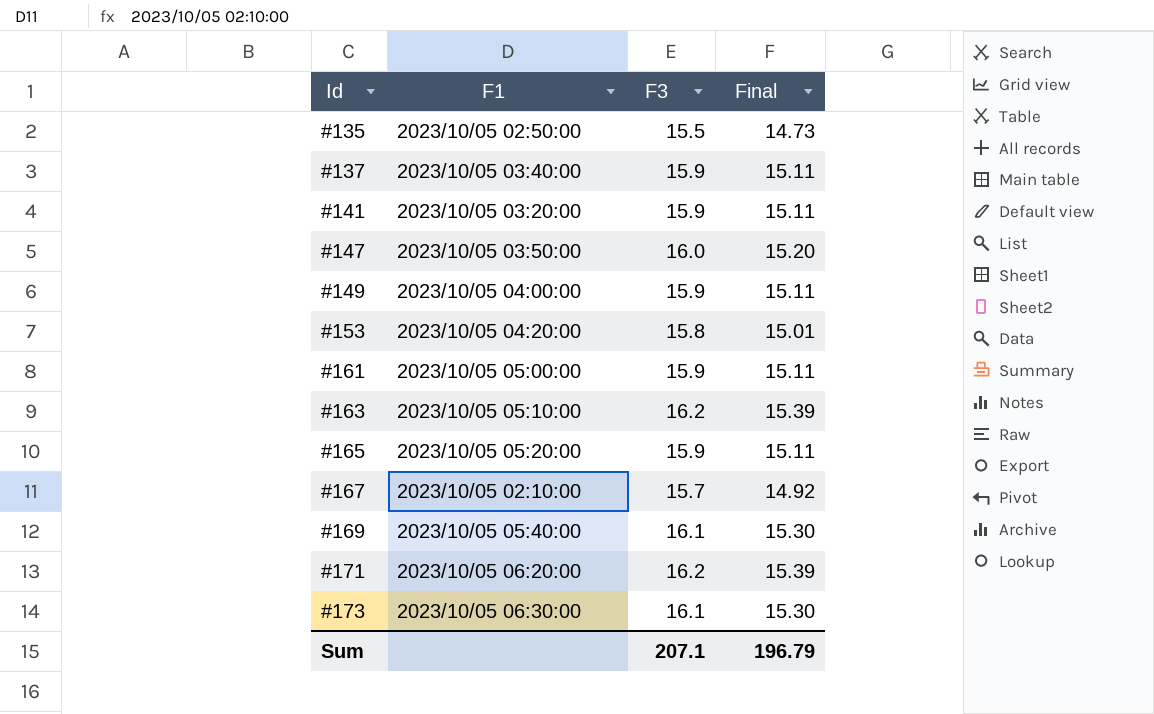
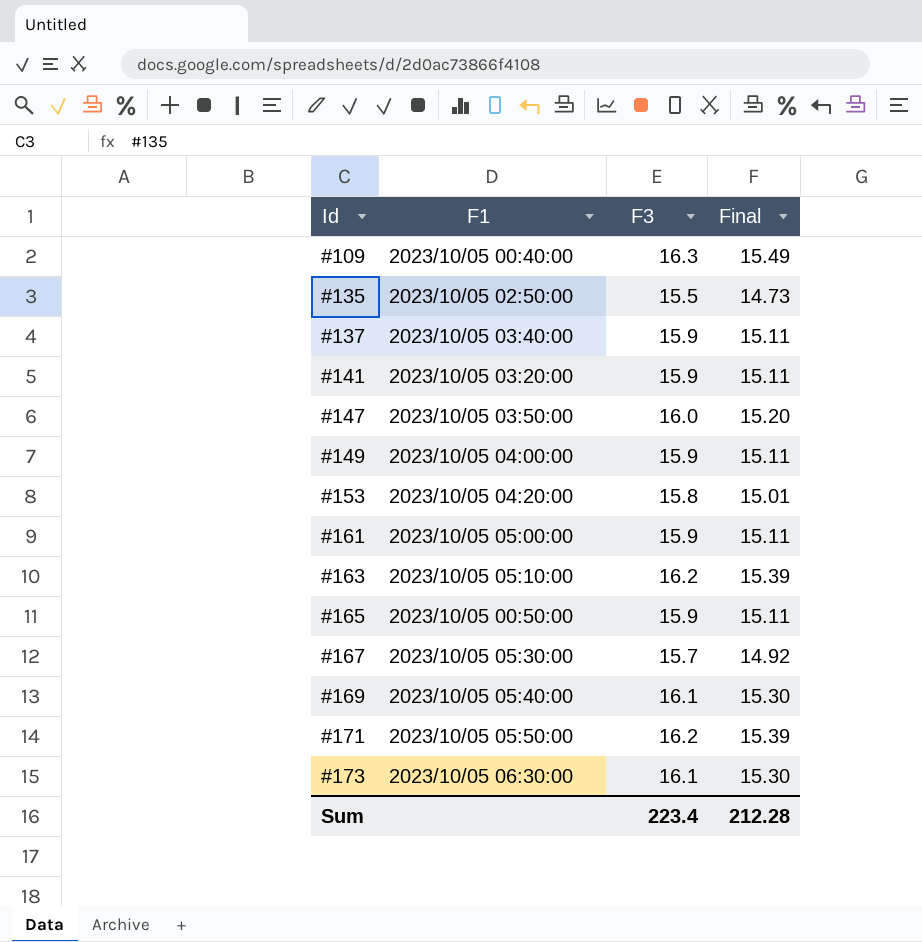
row #109: none -> 2023/10/05 00:40:00 | 16.3 | 15.49
#165 | F1: 2023/10/05 05:20:00 -> 2023/10/05 00:50:00
#167 | F1: 2023/10/05 02:10:00 -> 2023/10/05 05:30:00
#171 | F1: 2023/10/05 06:20:00 -> 2023/10/05 05:50:00
Sum | F3: 207.1 -> 223.4
Sum | Final: 196.79 -> 212.28

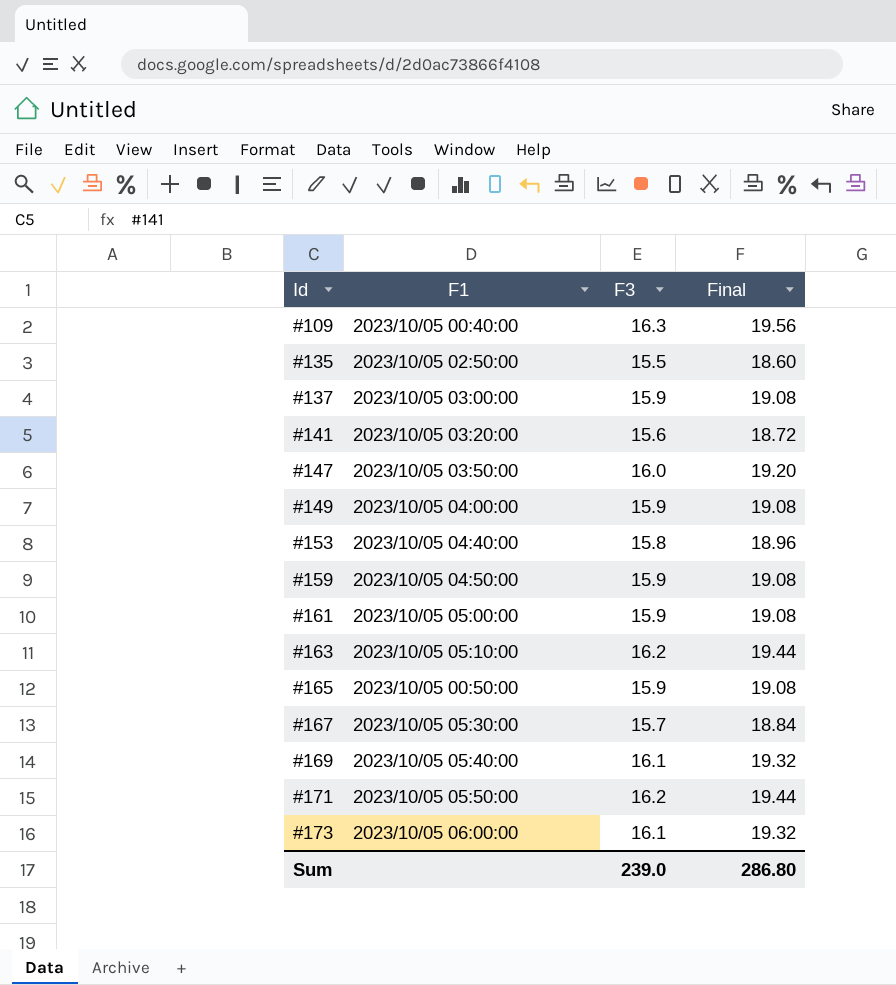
column Final | formula: [F3] * 0.95 -> [F3] * 1.2
#137 | F1: 2023/10/05 03:40:00 -> 2023/10/05 03:00:00
#141 | F3: 15.9 -> 15.6
#153 | F1: 2023/10/05 04:20:00 -> 2023/10/05 04:40:00
row #159: none -> 2023/10/05 04:50:00 | 15.9 | 19.08
#173 | F1: 2023/10/05 06:30:00 -> 2023/10/05 06:00:00
Sum | F3: 223.4 -> 239.0
Sum | Final: 212.28 -> 286.80

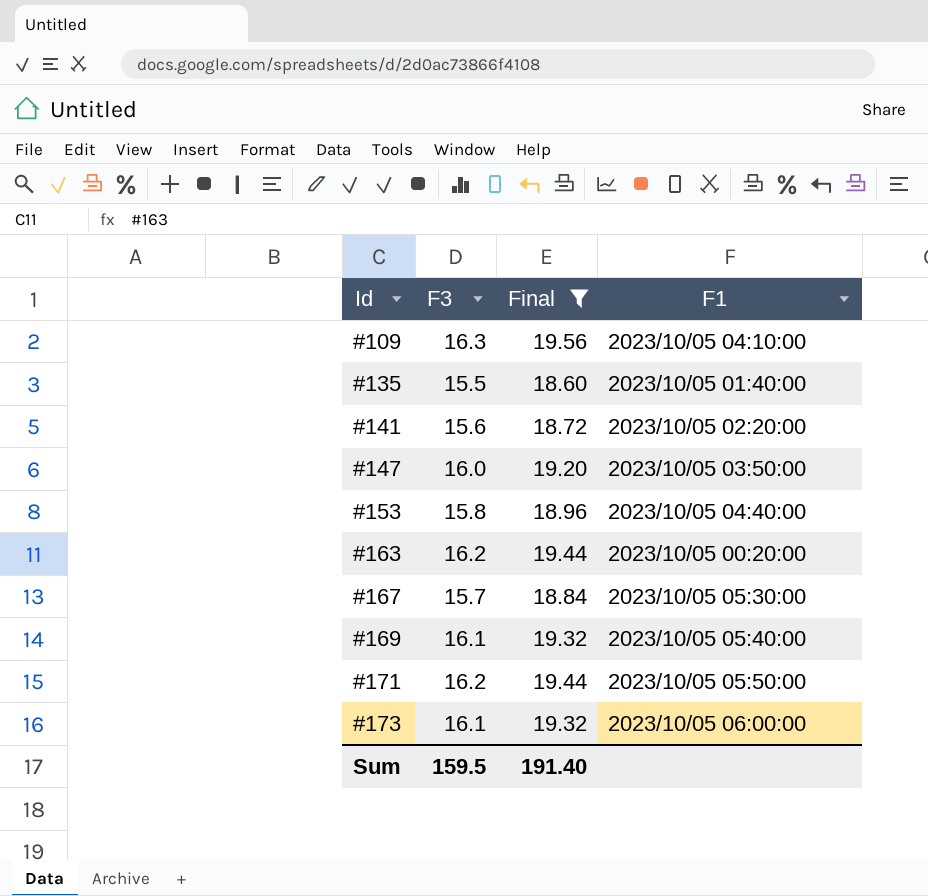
filter: none -> Final != 19.08
column F1 | position: 2 -> 4
#109 | F1: 2023/10/05 00:40:00 -> 2023/10/05 04:10:00
#135 | F1: 2023/10/05 02:50:00 -> 2023/10/05 01:40:00
#141 | F1: 2023/10/05 03:20:00 -> 2023/10/05 02:20:00
#163 | F1: 2023/10/05 05:10:00 -> 2023/10/05 00:20:00
Sum | F3: 239.0 -> 159.5
Sum | Final: 286.80 -> 191.40

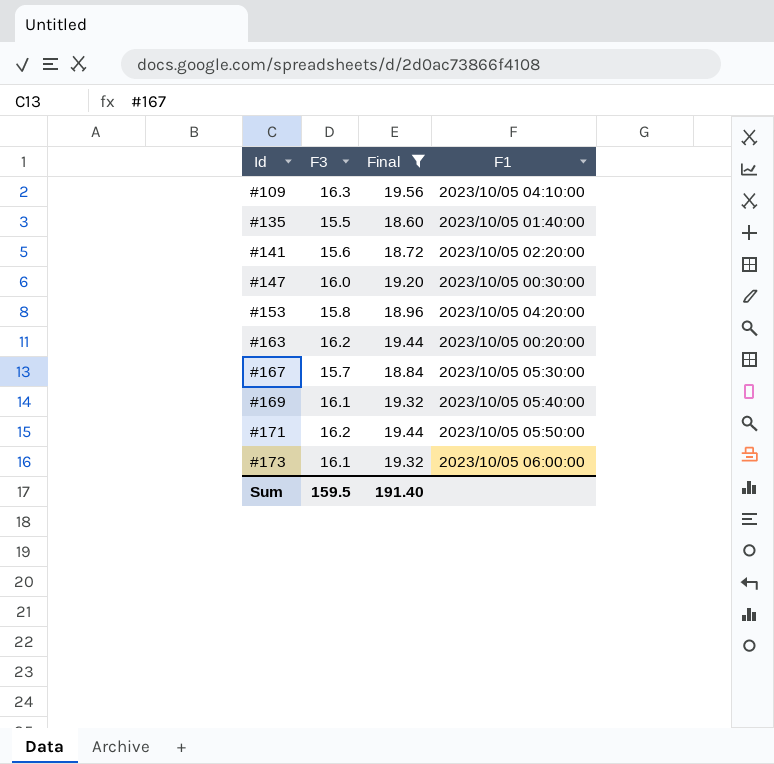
#147 | F1: 2023/10/05 03:50:00 -> 2023/10/05 00:30:00
#153 | F1: 2023/10/05 04:40:00 -> 2023/10/05 04:20:00

